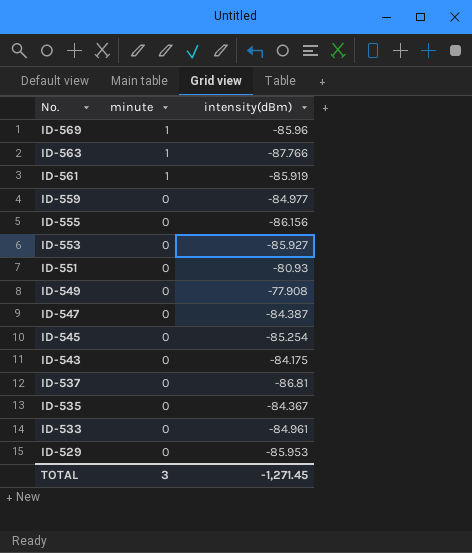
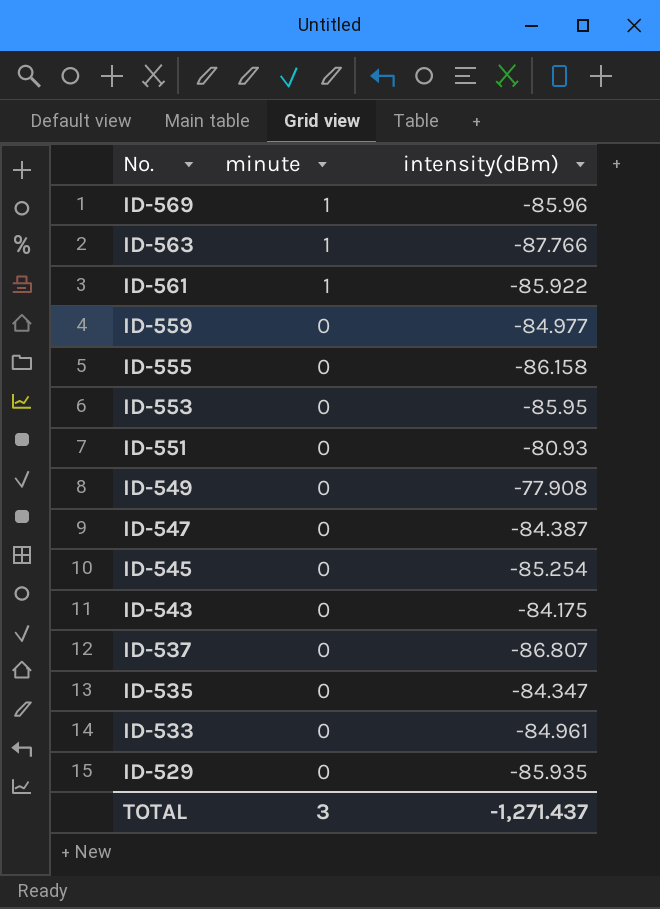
ID-561 | intensity(dBm): -85.919 -> -85.922
ID-555 | intensity(dBm): -86.156 -> -86.158
ID-553 | intensity(dBm): -85.927 -> -85.95
ID-537 | intensity(dBm): -86.81 -> -86.807
ID-535 | intensity(dBm): -84.367 -> -84.347
ID-529 | intensity(dBm): -85.953 -> -85.935
TOTAL | intensity(dBm): -1,271.45 -> -1,271.437

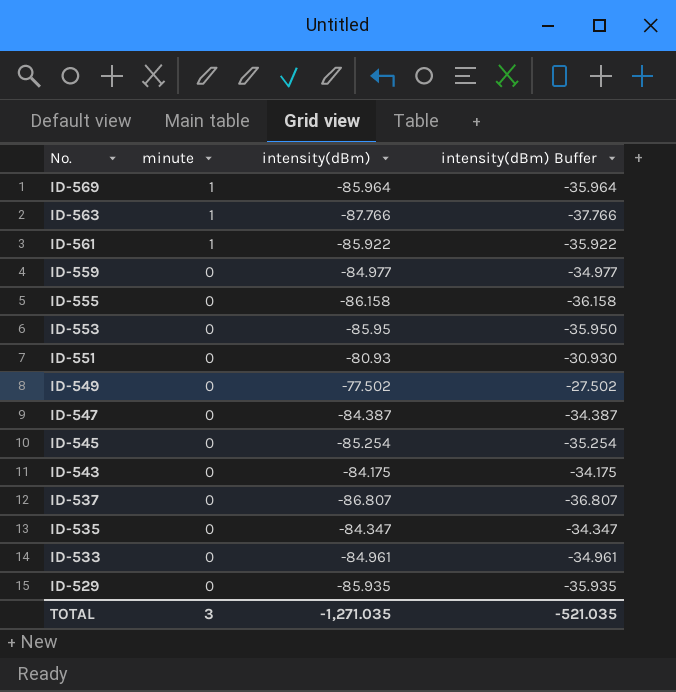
column intensity(dBm) Buffer | formula: none -> [intensity(dBm)] + 50
ID-569 | intensity(dBm): -85.96 -> -85.964
ID-549 | intensity(dBm): -77.908 -> -77.502
TOTAL | intensity(dBm): -1,271.437 -> -1,271.035

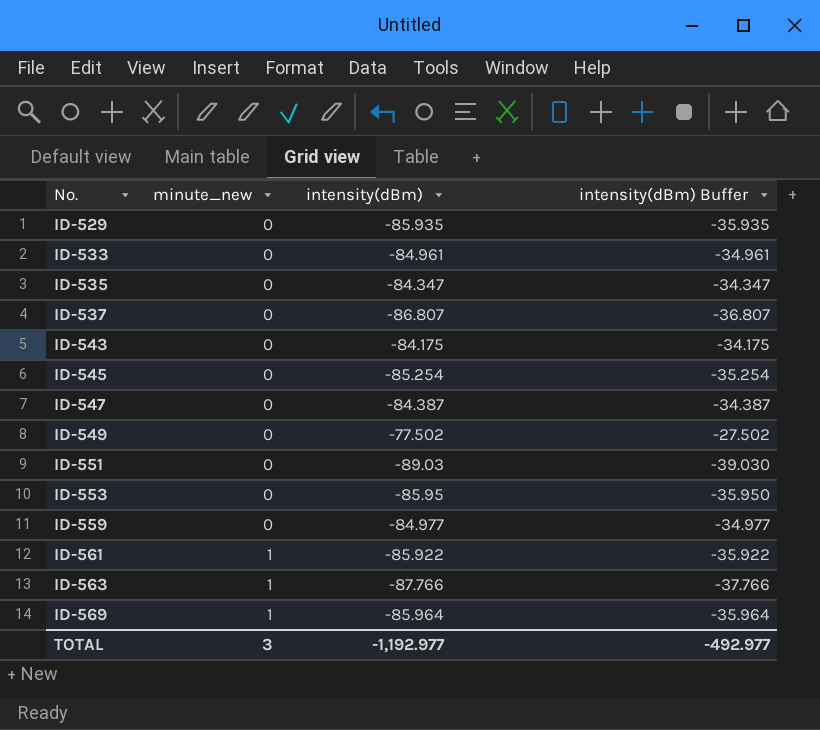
row order: No. descending -> No. ascending
column name: minute -> minute_new
row ID-555: 0 | -86.158 | -36.158 -> none
ID-551 | intensity(dBm): -80.93 -> -89.03
ID-551 | intensity(dBm) Buffer: -30.930 -> -39.030
TOTAL | intensity(dBm): -1,271.035 -> -1,192.977
TOTAL | intensity(dBm) Buffer: -521.035 -> -492.977

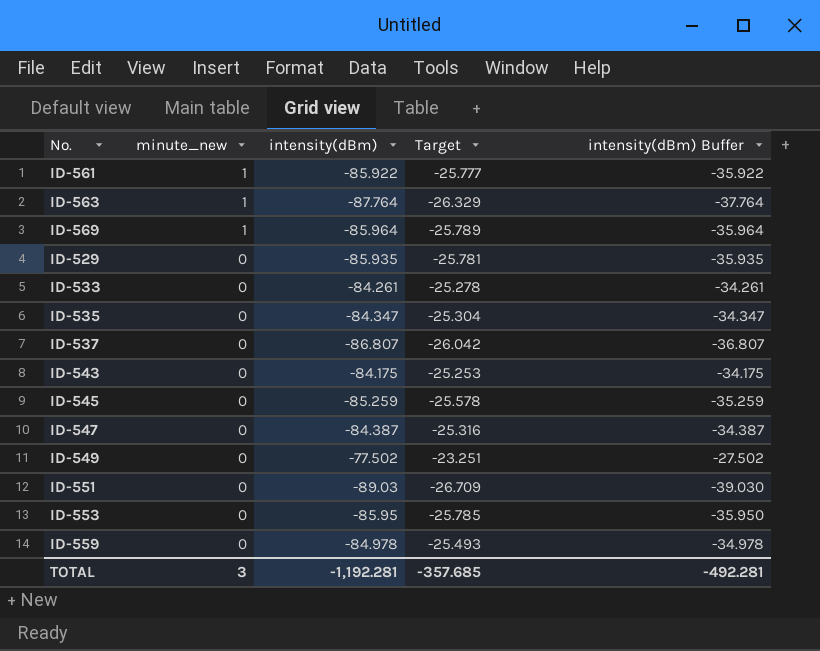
row order: No. ascending -> minute_new descending
column Target | formula: none -> [intensity(dBm)] * 0.3
ID-563 | intensity(dBm): -87.766 -> -87.764
ID-563 | intensity(dBm) Buffer: -37.766 -> -37.764
ID-533 | intensity(dBm): -84.961 -> -84.261
ID-533 | intensity(dBm) Buffer: -34.961 -> -34.261
ID-545 | intensity(dBm): -85.254 -> -85.259
ID-545 | intensity(dBm) Buffer: -35.254 -> -35.259
ID-559 | intensity(dBm): -84.977 -> -84.978
ID-559 | intensity(dBm) Buffer: -34.977 -> -34.978
TOTAL | intensity(dBm): -1,192.977 -> -1,192.281
TOTAL | intensity(dBm) Buffer: -492.977 -> -492.281

